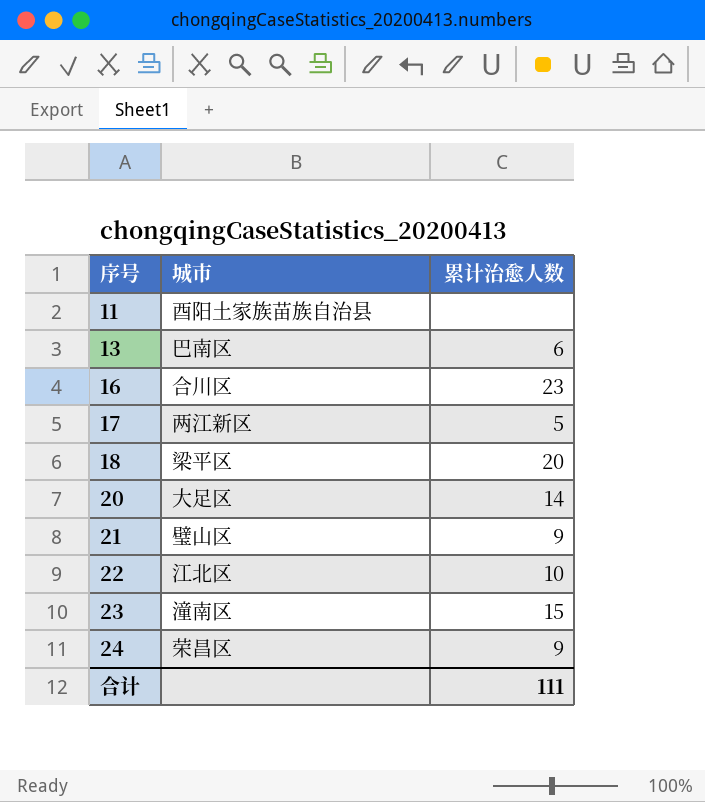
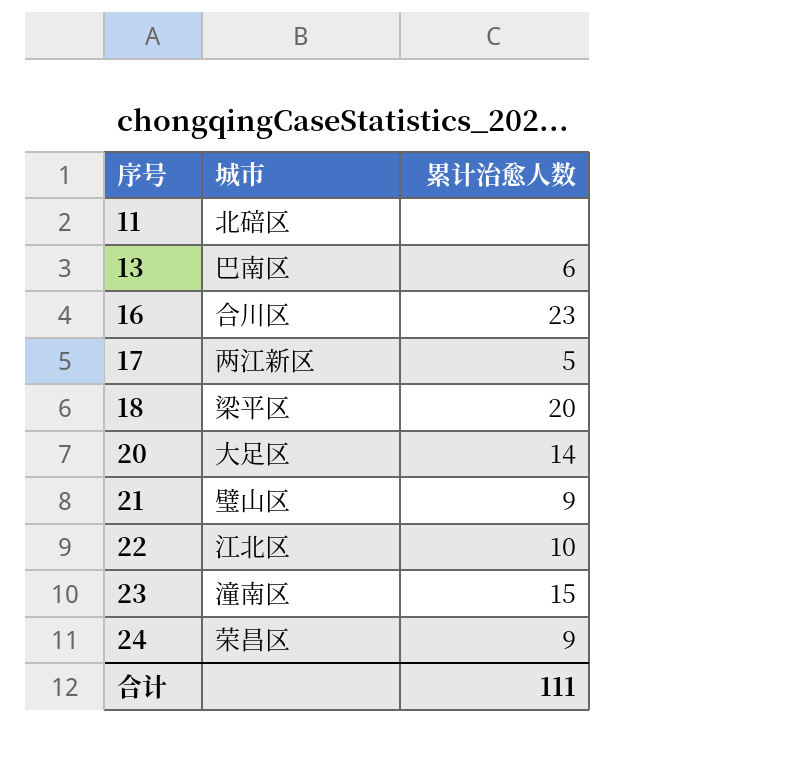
11 | 城市: 酉阳土家族苗族自治县 -> 北碚区

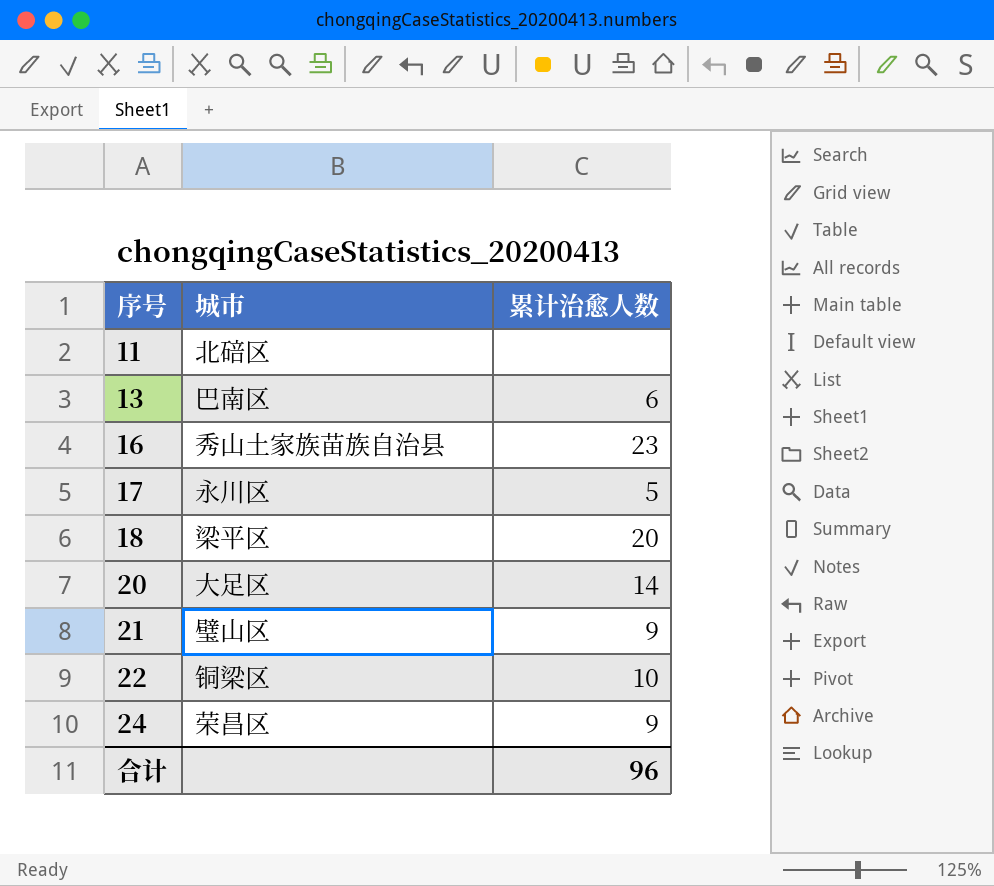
row 23: 潼南区 | 15 -> none
16 | 城市: 合川区 -> 秀山土家族苗族自治县
17 | 城市: 两江新区 -> 永川区
22 | 城市: 江北区 -> 铜梁区
合计 | 累计治愈人数: 111 -> 96

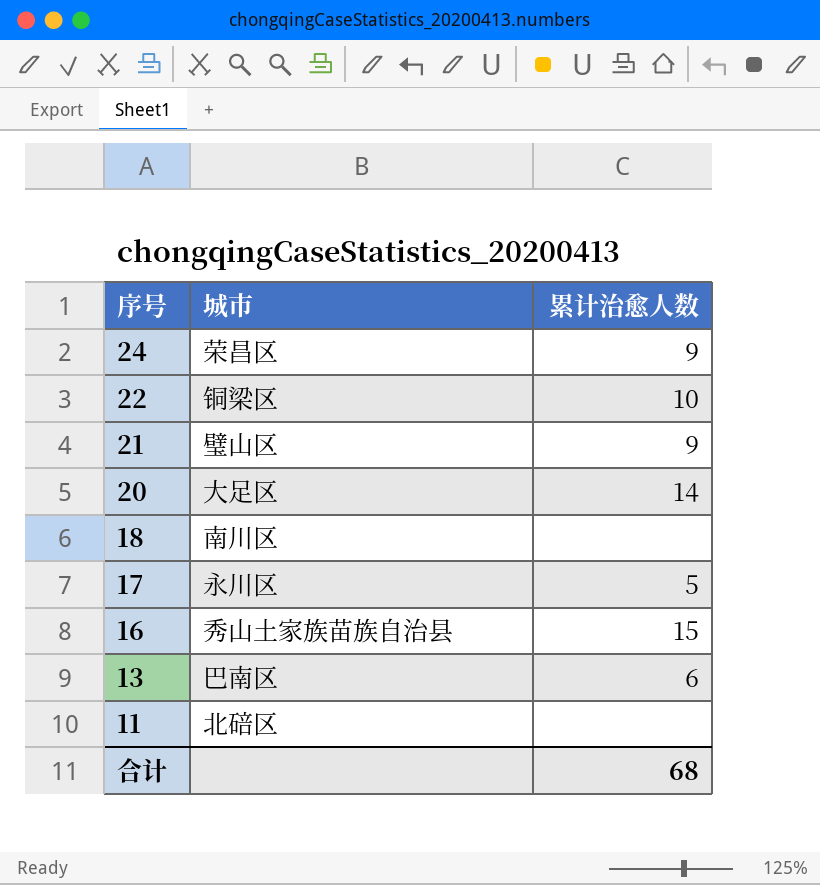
row order: 序号 ascending -> 序号 descending
18 | 城市: 梁平区 -> 南川区
18 | 累计治愈人数: 20 -> none
16 | 累计治愈人数: 23 -> 15
合计 | 累计治愈人数: 96 -> 68

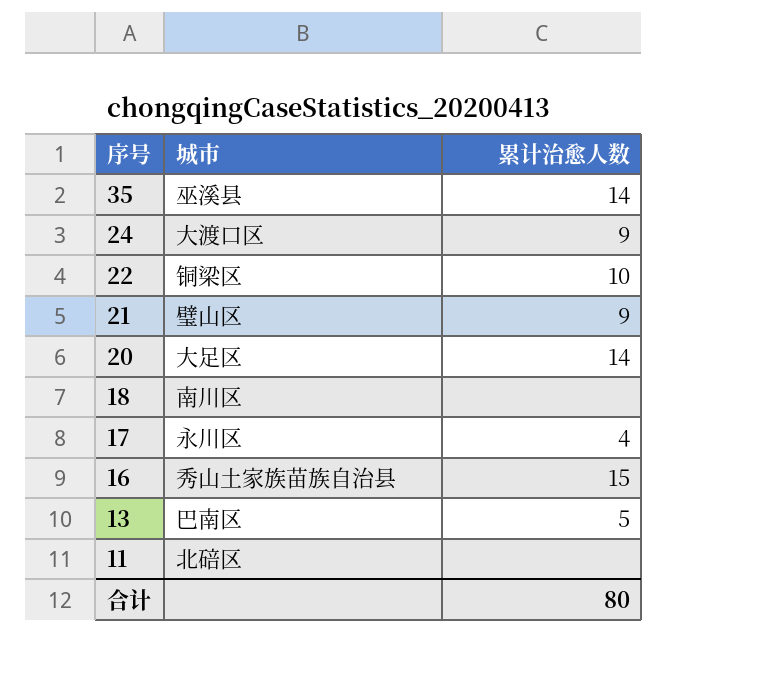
row 35: none -> 巫溪县 | 14
24 | 城市: 荣昌区 -> 大渡口区
17 | 累计治愈人数: 5 -> 4
13 | 累计治愈人数: 6 -> 5
合计 | 累计治愈人数: 68 -> 80

